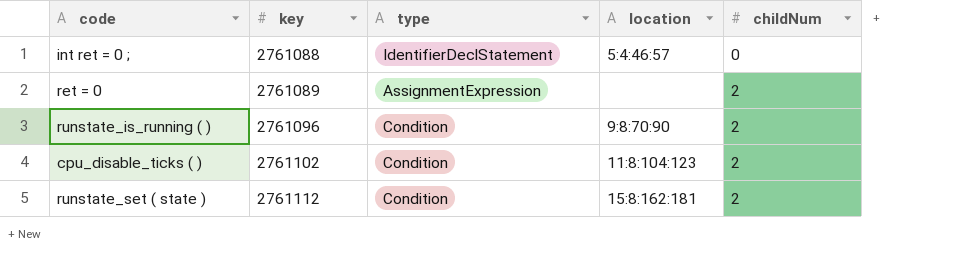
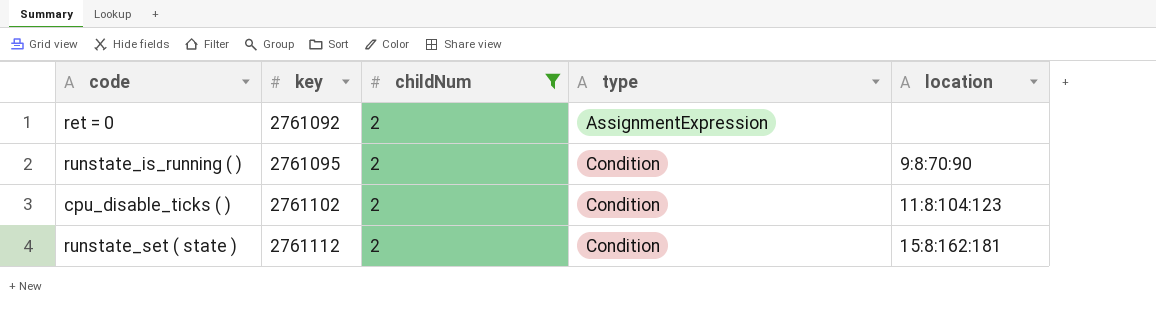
filter: none -> childNum = 2
column childNum | position: 5 -> 3
ret = 0 | key: 2761089 -> 2761092
runstate_is_running ( ) | key: 2761096 -> 2761095

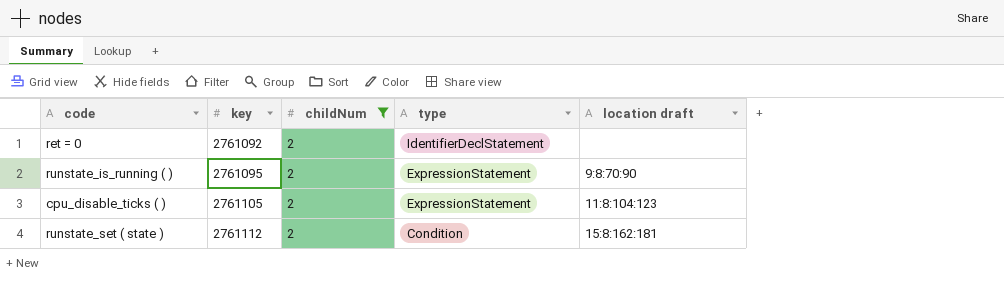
column name: location -> location draft
ret = 0 | type: AssignmentExpression -> IdentifierDeclStatement
runstate_is_running ( ) | type: Condition -> ExpressionStatement
cpu_disable_ticks ( ) | key: 2761102 -> 2761105
cpu_disable_ticks ( ) | type: Condition -> ExpressionStatement

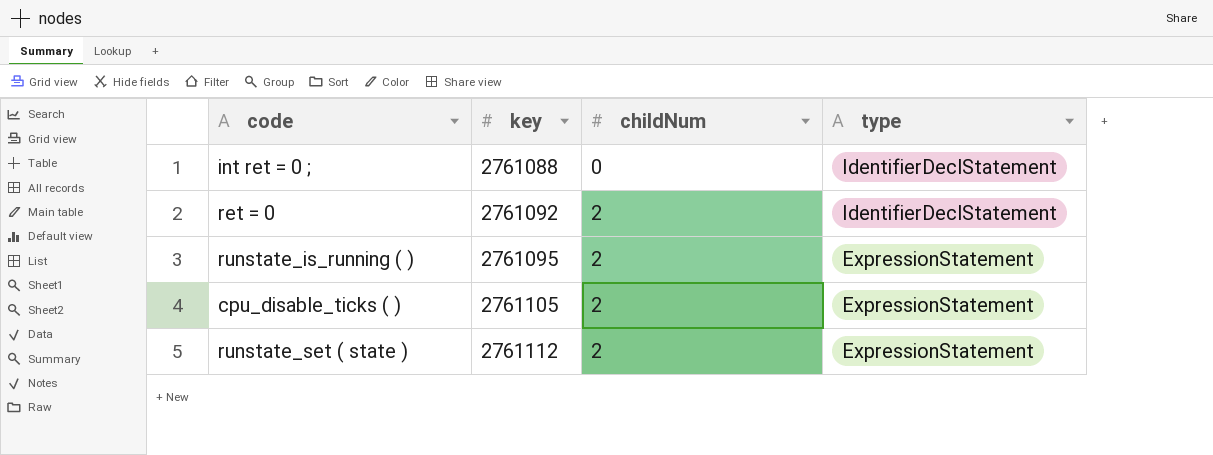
filter: childNum = 2 -> none
column location draft | position: 5 -> none
runstate_set ( state ) | type: Condition -> ExpressionStatement

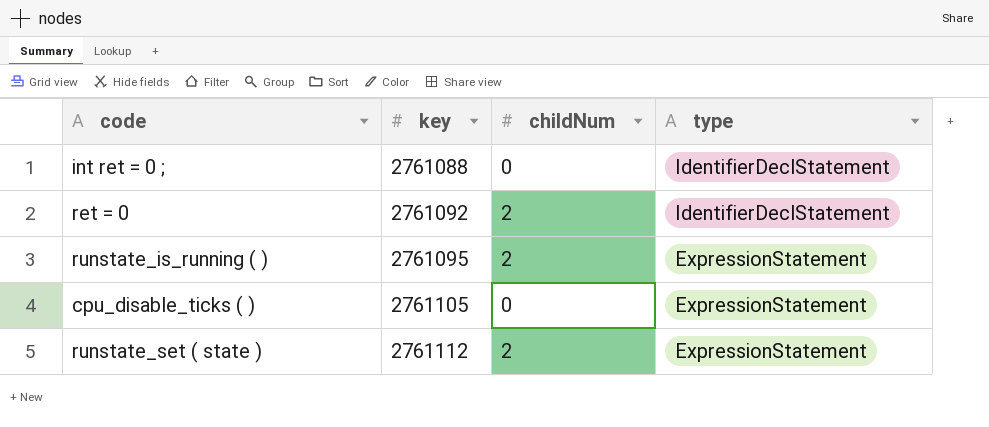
cpu_disable_ticks ( ) | childNum: 2 -> 0

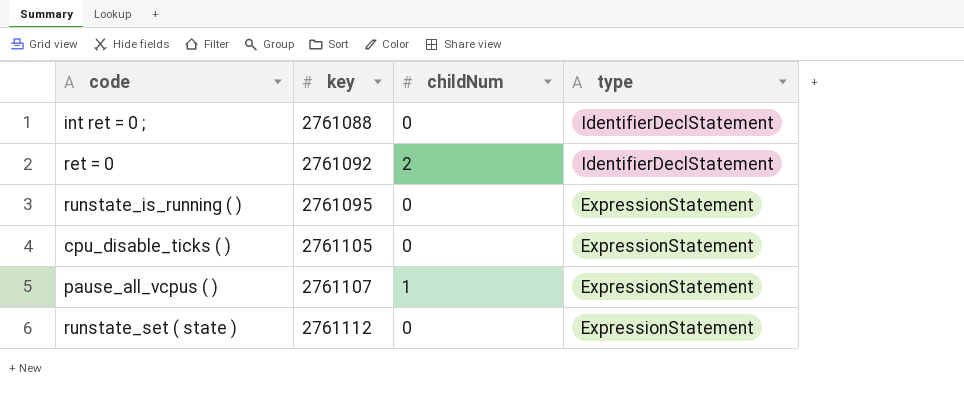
runstate_is_running ( ) | childNum: 2 -> 0
row pause_all_vcpus ( ): none -> 2761107 | 1 | ExpressionStatement
runstate_set ( state ) | childNum: 2 -> 0

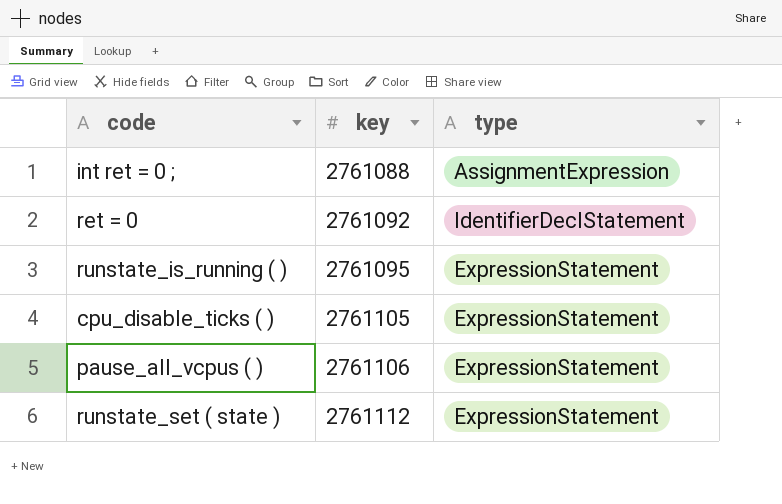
column childNum | position: 3 -> none
int ret = 0 ; | type: IdentifierDeclStatement -> AssignmentExpression
pause_all_vcpus ( ) | key: 2761107 -> 2761106

